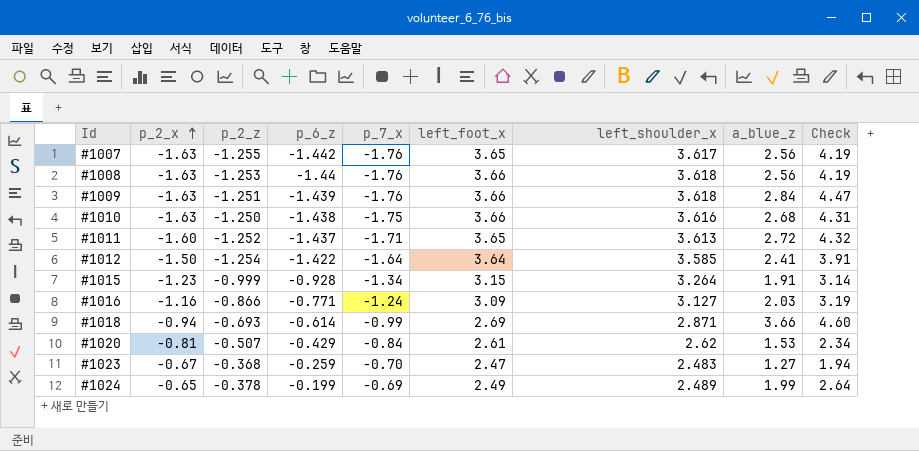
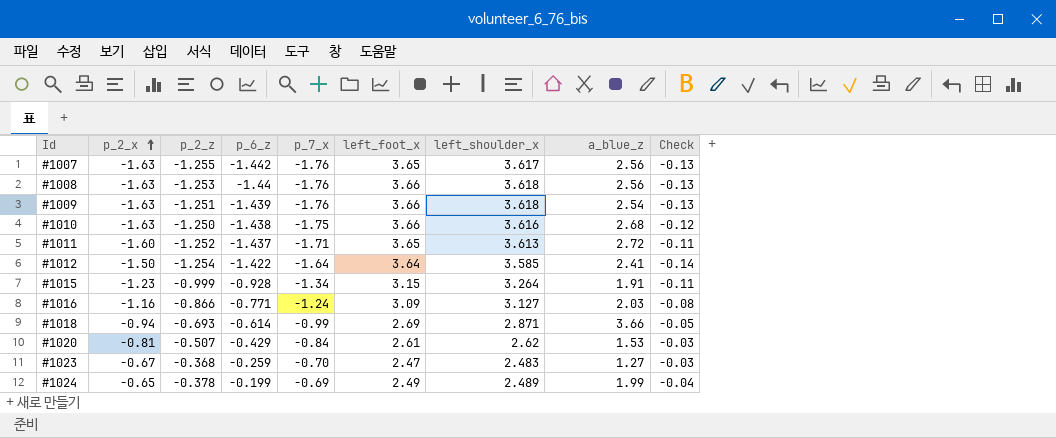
column Check | formula: [a_blue_z] - [p_2_x] -> [p_7_x] - [p_2_x]
#1009 | a_blue_z: 2.84 -> 2.54

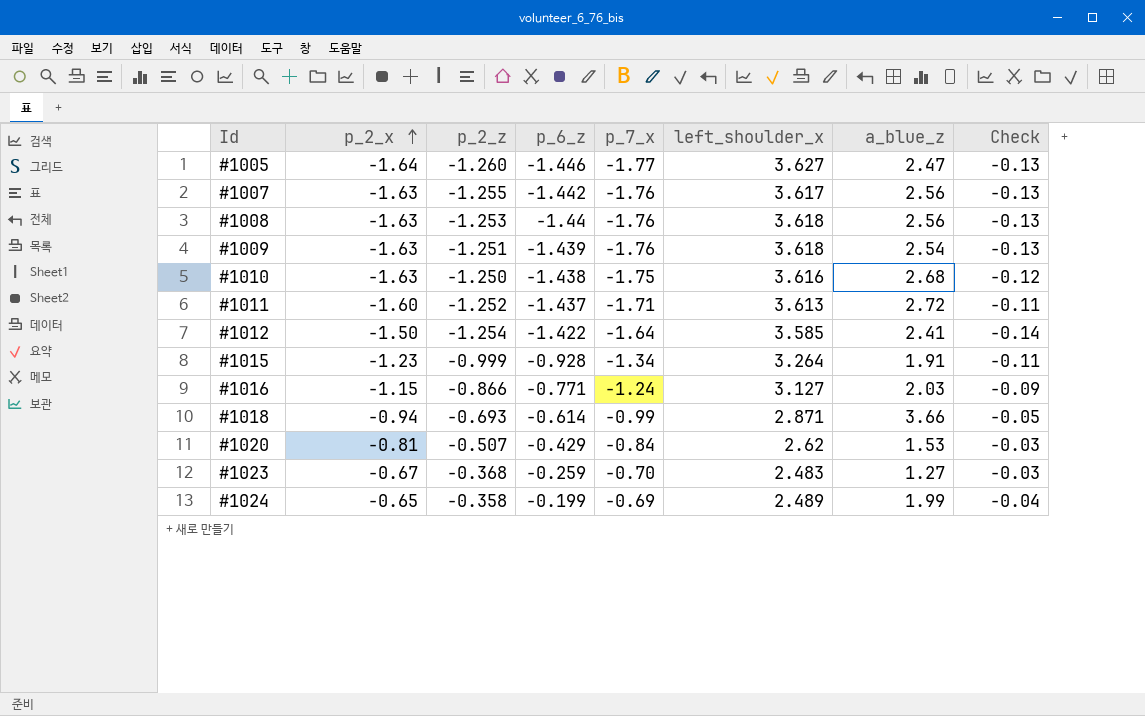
column left_foot_x | position: 6 -> none
row #1005: none -> -1.64 | -1.260 | -1.446 | -1.77 | 3.627 | 2.47 | -0.13
#1016 | p_2_x: -1.16 -> -1.15
#1016 | Check: -0.08 -> -0.09
#1024 | p_2_z: -0.378 -> -0.358

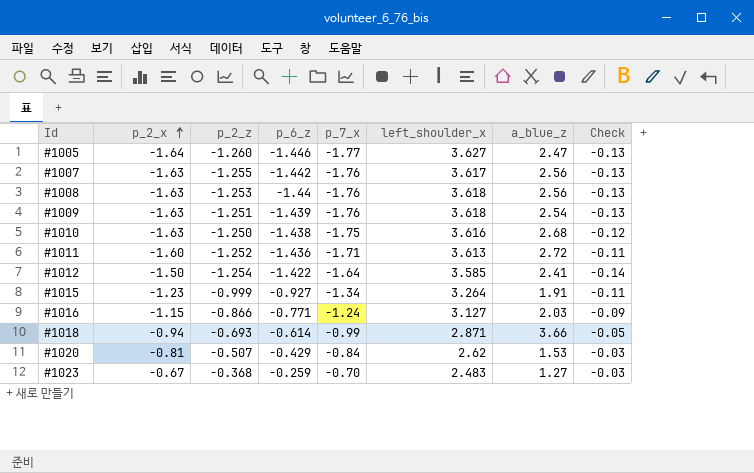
row #1024: -0.65 | -0.358 | -0.199 | -0.69 | 2.489 | 1.99 | -0.04 -> none
#1011 | p_6_z: -1.437 -> -1.436
#1015 | p_6_z: -0.928 -> -0.927

